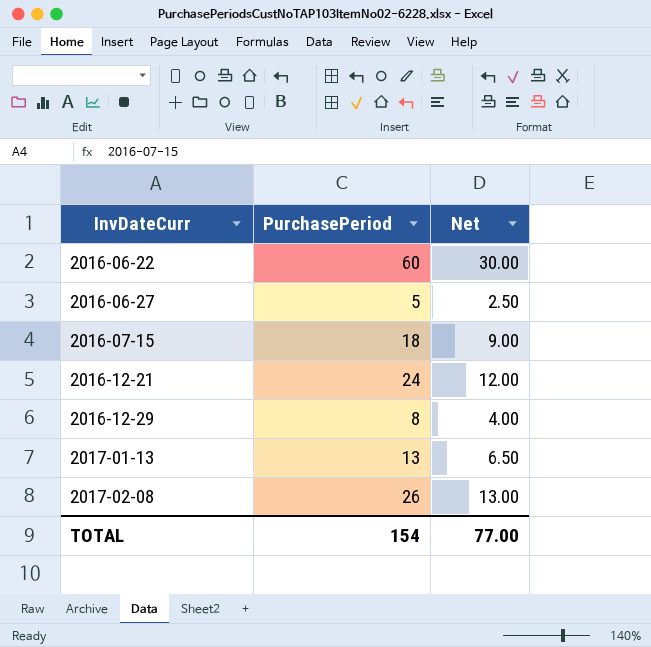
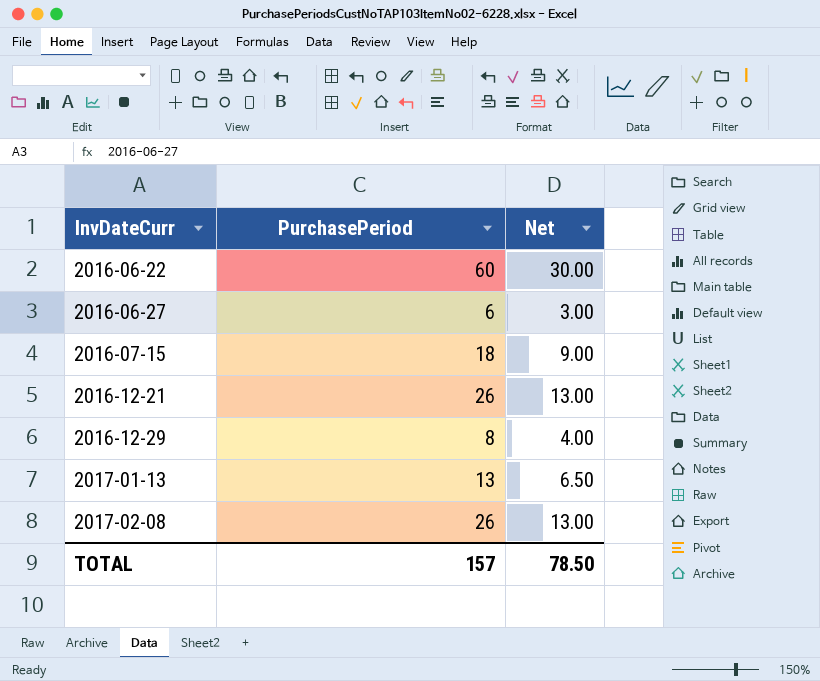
2016-06-27 | PurchasePeriod: 5 -> 6
2016-06-27 | Net: 2.50 -> 3.00
2016-12-21 | PurchasePeriod: 24 -> 26
2016-12-21 | Net: 12.00 -> 13.00
TOTAL | PurchasePeriod: 154 -> 157
TOTAL | Net: 77.00 -> 78.50

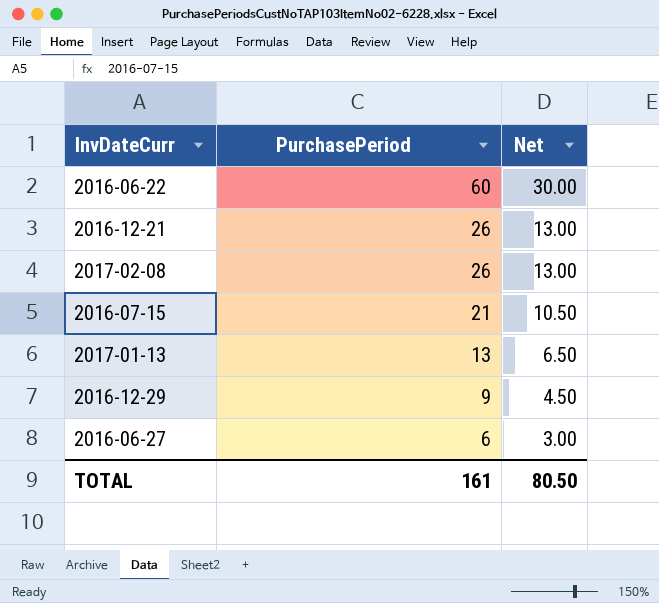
row order: InvDateCurr ascending -> PurchasePeriod descending
2016-07-15 | PurchasePeriod: 18 -> 21
2016-07-15 | Net: 9.00 -> 10.50
2016-12-29 | PurchasePeriod: 8 -> 9
2016-12-29 | Net: 4.00 -> 4.50
TOTAL | PurchasePeriod: 157 -> 161
TOTAL | Net: 78.50 -> 80.50

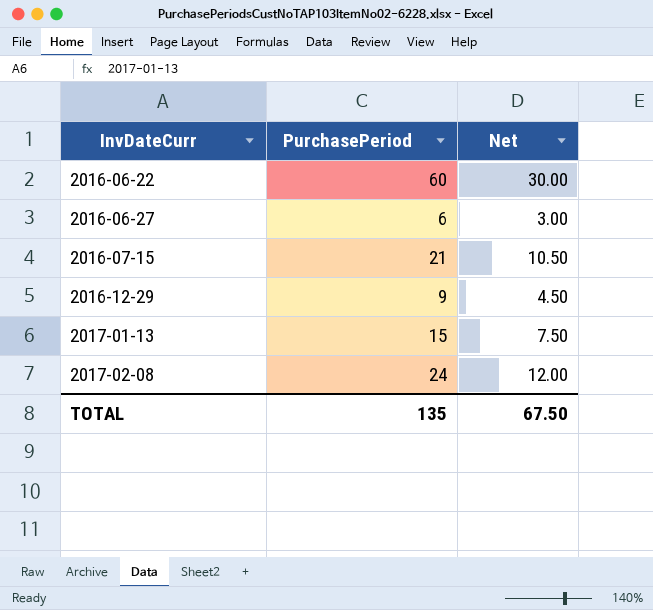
row order: PurchasePeriod descending -> InvDateCurr ascending
row 2016-12-21: 26 | 13.00 -> none
2017-01-13 | PurchasePeriod: 13 -> 15
2017-01-13 | Net: 6.50 -> 7.50
2017-02-08 | PurchasePeriod: 26 -> 24
2017-02-08 | Net: 13.00 -> 12.00
TOTAL | PurchasePeriod: 161 -> 135
TOTAL | Net: 80.50 -> 67.50

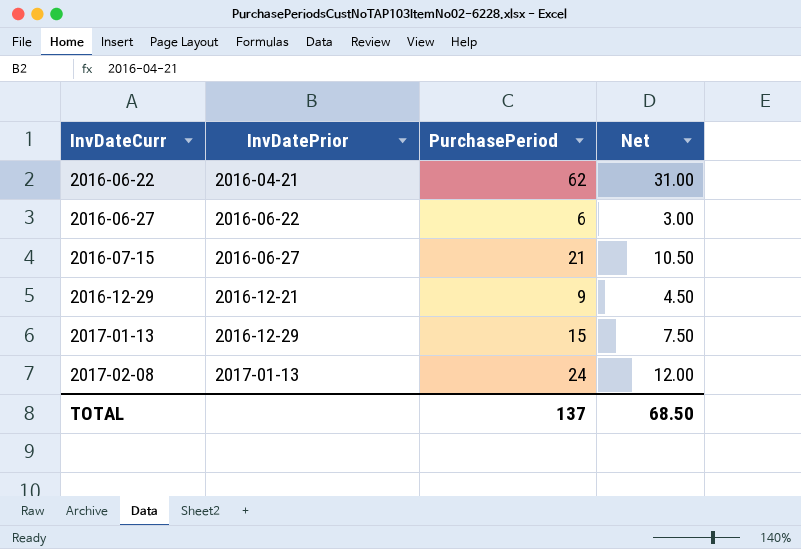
column InvDatePrior | position: none -> 2
2016-06-22 | PurchasePeriod: 60 -> 62
2016-06-22 | Net: 30.00 -> 31.00
TOTAL | PurchasePeriod: 135 -> 137
TOTAL | Net: 67.50 -> 68.50

